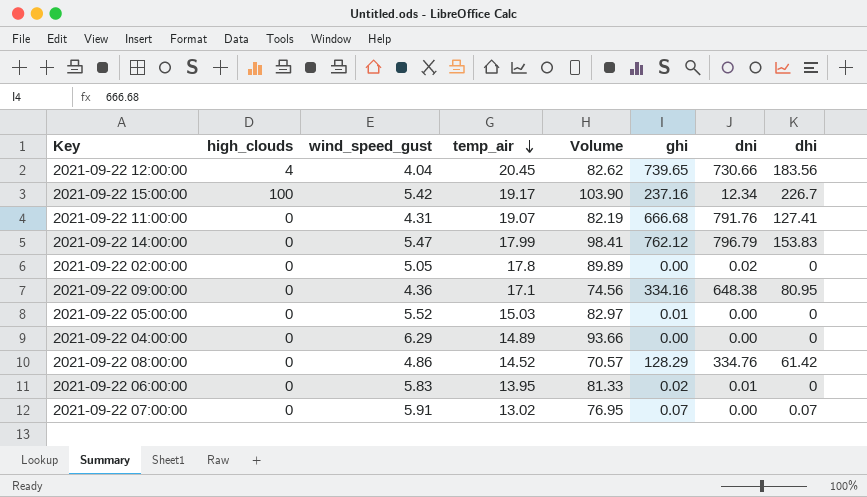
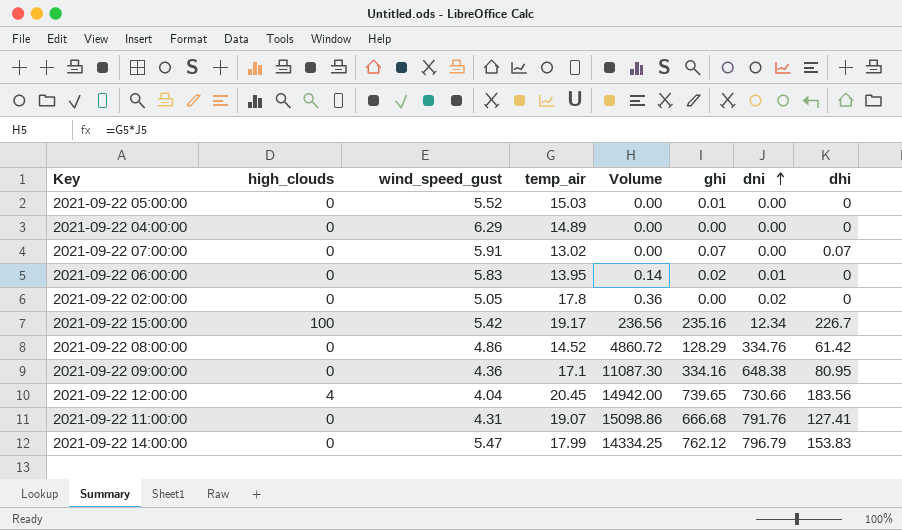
row order: temp_air descending -> dni ascending
column Volume | formula: [wind_speed_gust] * [temp_air] -> [temp_air] * [dni]
2021-09-22 15:00:00 | ghi: 237.16 -> 235.16

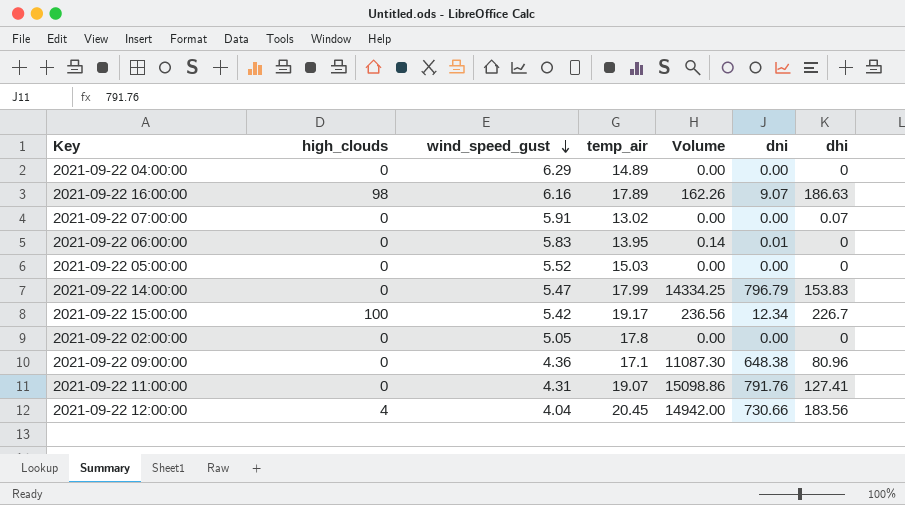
row order: dni ascending -> wind_speed_gust descending
column ghi | position: 6 -> none
row 2021-09-22 08:00:00: 0 | 4.86 | 14.52 | 4860.72 | 128.29 | 334.76 | 61.42 -> none
row 2021-09-22 16:00:00: none -> 98 | 6.16 | 17.89 | 162.26 | 9.07 | 186.63
2021-09-22 02:00:00 | Volume: 0.36 -> 0.00
2021-09-22 02:00:00 | dni: 0.02 -> 0.00
2021-09-22 09:00:00 | dhi: 80.95 -> 80.96

